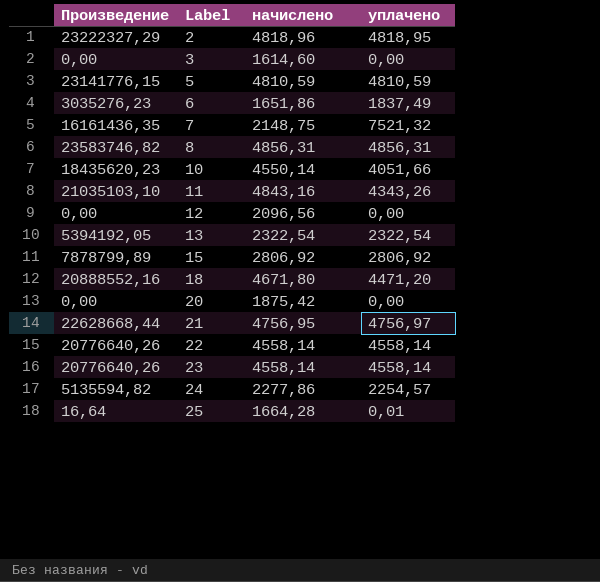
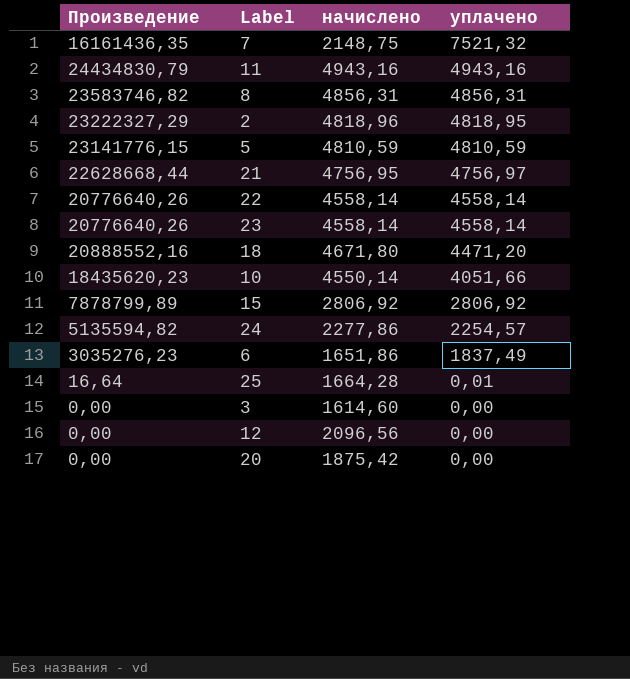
row order: Label ascending -> уплачено descending
row 13: 5394192,05 | 2322,54 | 2322,54 -> none
11 | Произведение: 21035103,10 -> 24434830,79
11 | начислено: 4843,16 -> 4943,16
11 | уплачено: 4343,26 -> 4943,16

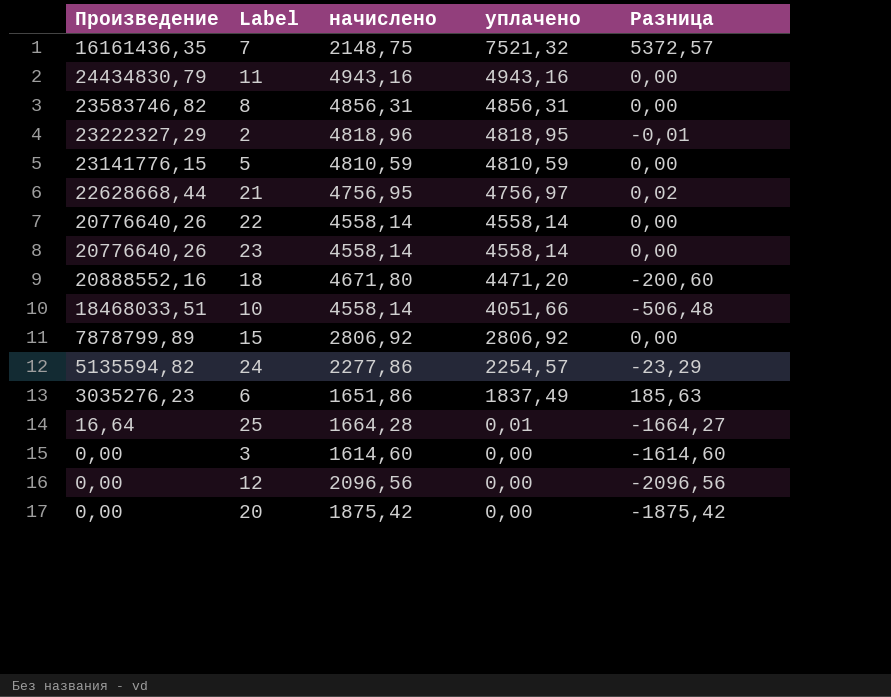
column Разница | formula: none -> [уплачено] - [начислено]
10 | Произведение: 18435620,23 -> 18468033,51
10 | начислено: 4550,14 -> 4558,14

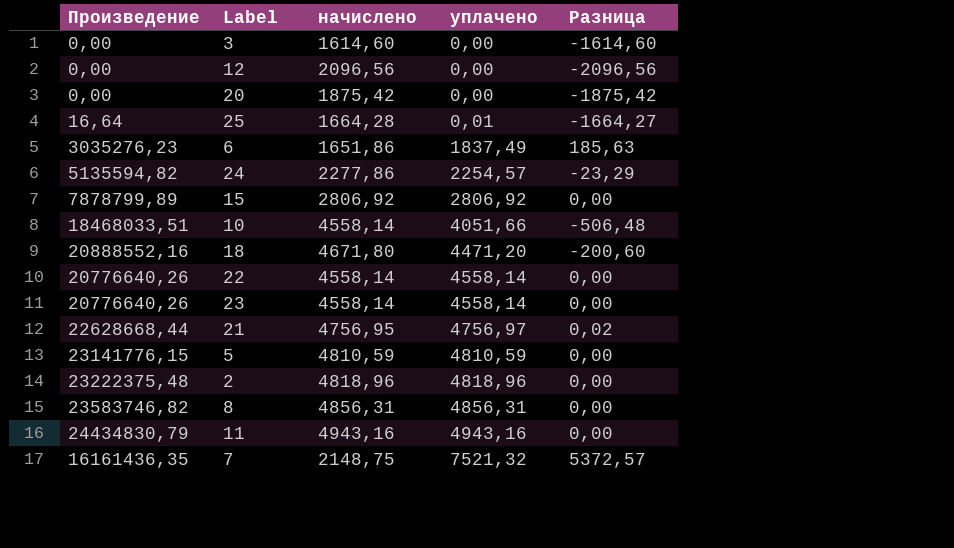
row order: уплачено descending -> уплачено ascending
2 | Произведение: 23222327,29 -> 23222375,48
2 | уплачено: 4818,95 -> 4818,96
2 | Разница: -0,01 -> 0,00

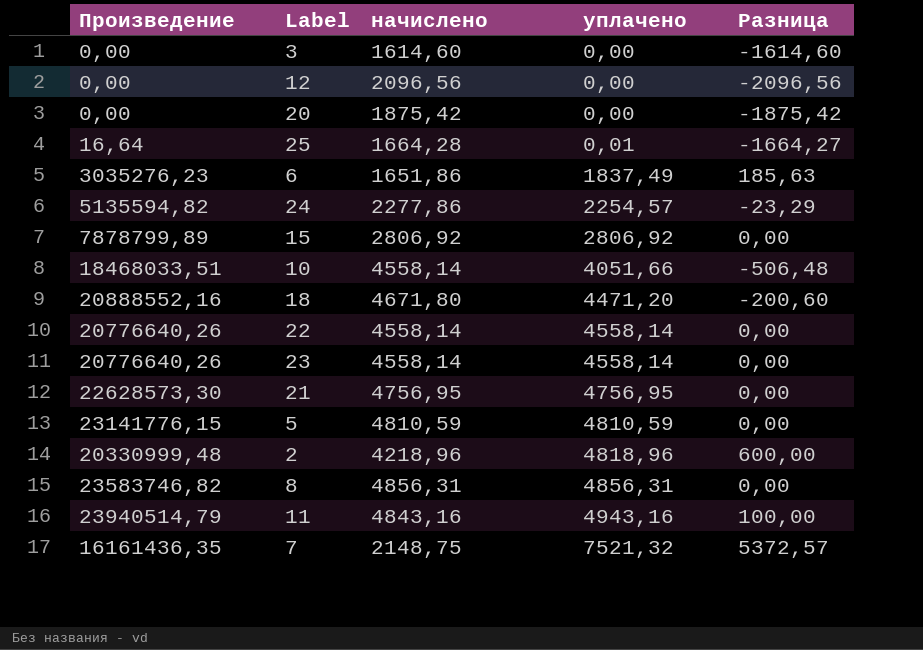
21 | Произведение: 22628668,44 -> 22628573,30
21 | уплачено: 4756,97 -> 4756,95
21 | Разница: 0,02 -> 0,00
2 | Произведение: 23222375,48 -> 20330999,48
2 | начислено: 4818,96 -> 4218,96
2 | Разница: 0,00 -> 600,00
11 | Произведение: 24434830,79 -> 23940514,79
11 | начислено: 4943,16 -> 4843,16
11 | Разница: 0,00 -> 100,00

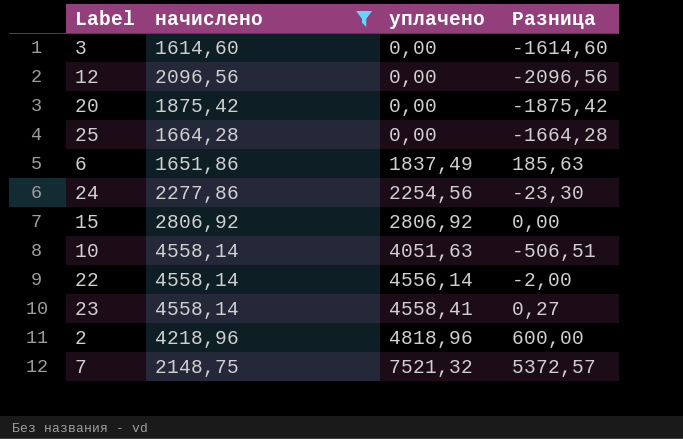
filter: none -> начислено <= 4558,14
column Произведение | formula: [начислено] * [уплачено] -> none
25 | уплачено: 0,01 -> 0,00
25 | Разница: -1664,27 -> -1664,28
24 | уплачено: 2254,57 -> 2254,56
24 | Разница: -23,29 -> -23,30
10 | уплачено: 4051,66 -> 4051,63
10 | Разница: -506,48 -> -506,51
22 | уплачено: 4558,14 -> 4556,14
22 | Разница: 0,00 -> -2,00
23 | уплачено: 4558,14 -> 4558,41
23 | Разница: 0,00 -> 0,27

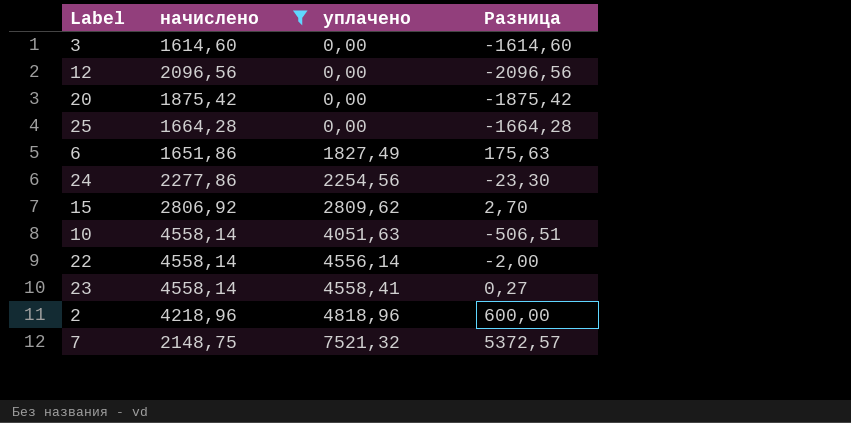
6 | уплачено: 1837,49 -> 1827,49
6 | Разница: 185,63 -> 175,63
15 | уплачено: 2806,92 -> 2809,62
15 | Разница: 0,00 -> 2,70

